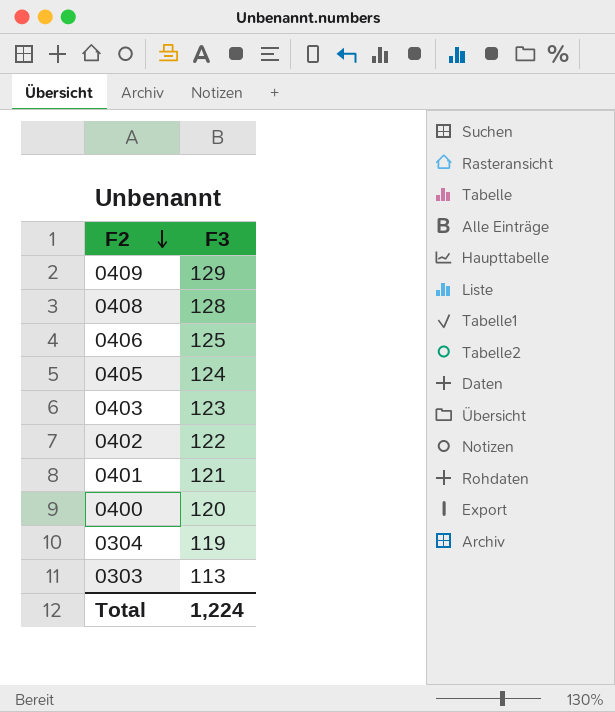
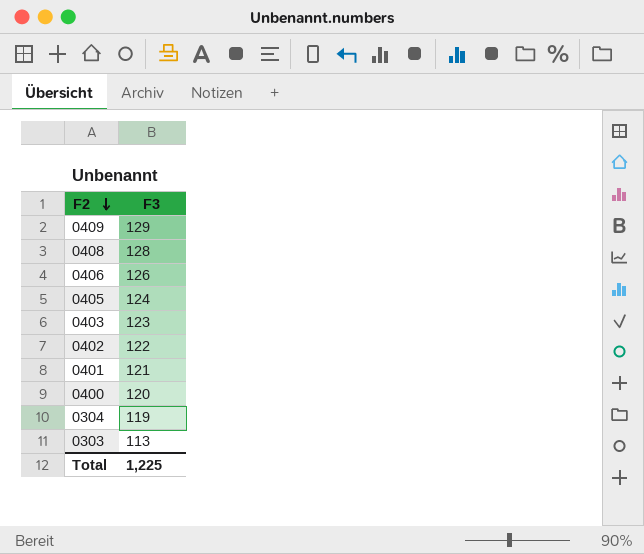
0406 | F3: 125 -> 126
Total | F3: 1,224 -> 1,225

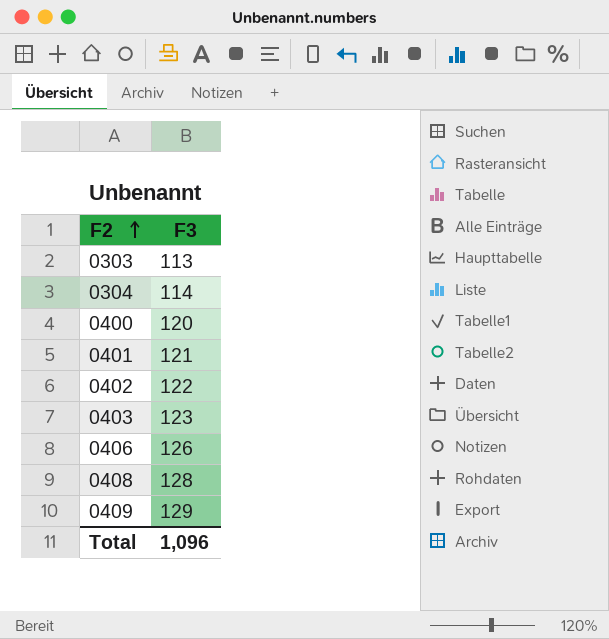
row order: F2 descending -> F2 ascending
row 0405: 124 -> none
0304 | F3: 119 -> 114
Total | F3: 1,225 -> 1,096

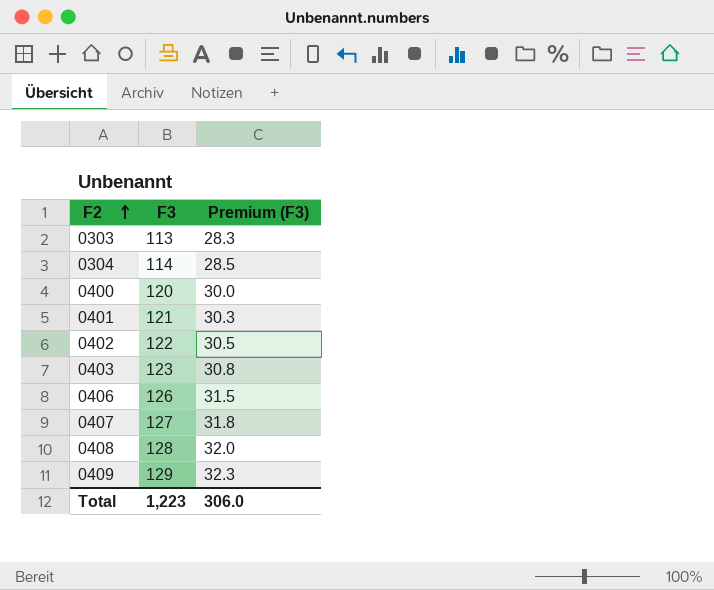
column Premium (F3) | formula: none -> [F3] * 0.25
row 0407: none -> 127 | 31.8
Total | F3: 1,096 -> 1,223

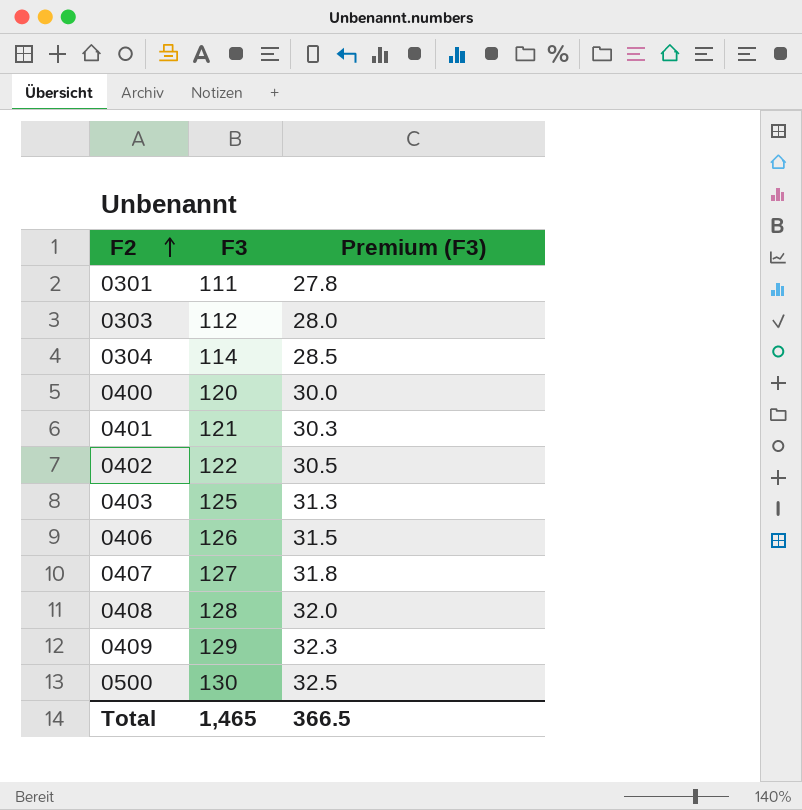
row 0301: none -> 111 | 27.8
0303 | F3: 113 -> 112
0303 | Premium (F3): 28.3 -> 28.0
0403 | F3: 123 -> 125
0403 | Premium (F3): 30.8 -> 31.3
row 0500: none -> 130 | 32.5
Total | F3: 1,223 -> 1,465
Total | Premium (F3): 306.0 -> 366.5

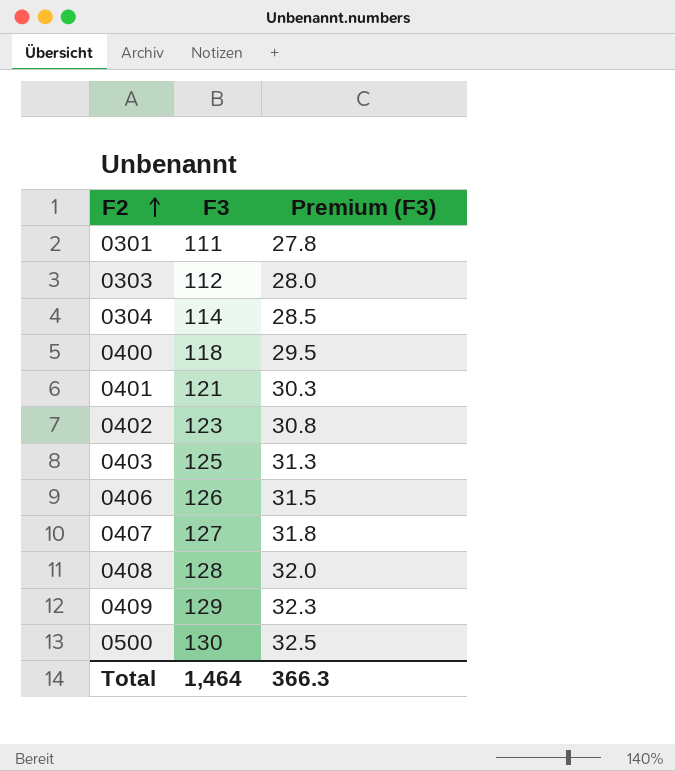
0400 | F3: 120 -> 118
0400 | Premium (F3): 30.0 -> 29.5
0402 | F3: 122 -> 123
0402 | Premium (F3): 30.5 -> 30.8
Total | F3: 1,465 -> 1,464
Total | Premium (F3): 366.5 -> 366.3

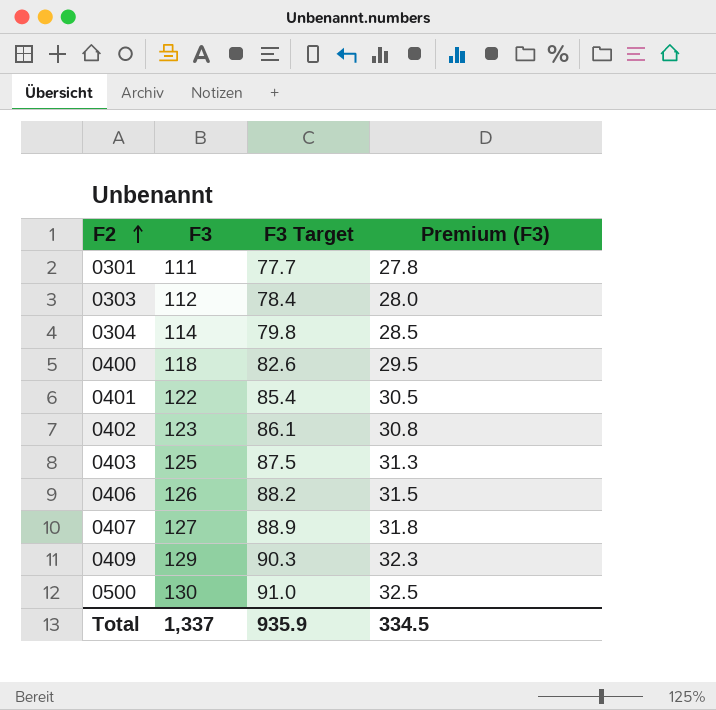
column F3 Target | formula: none -> [F3] * 0.7
row 0408: 128 | 32.0 -> none
0401 | F3: 121 -> 122
0401 | Premium (F3): 30.3 -> 30.5
Total | F3: 1,464 -> 1,337
Total | Premium (F3): 366.3 -> 334.5

